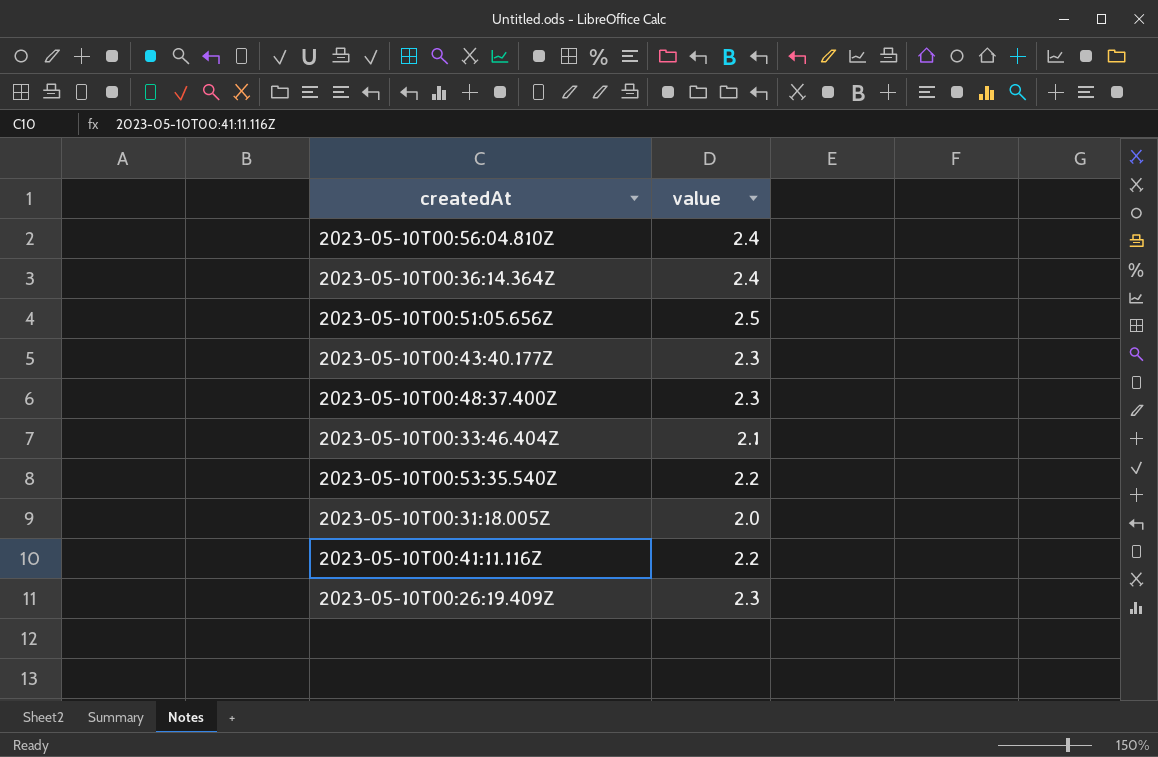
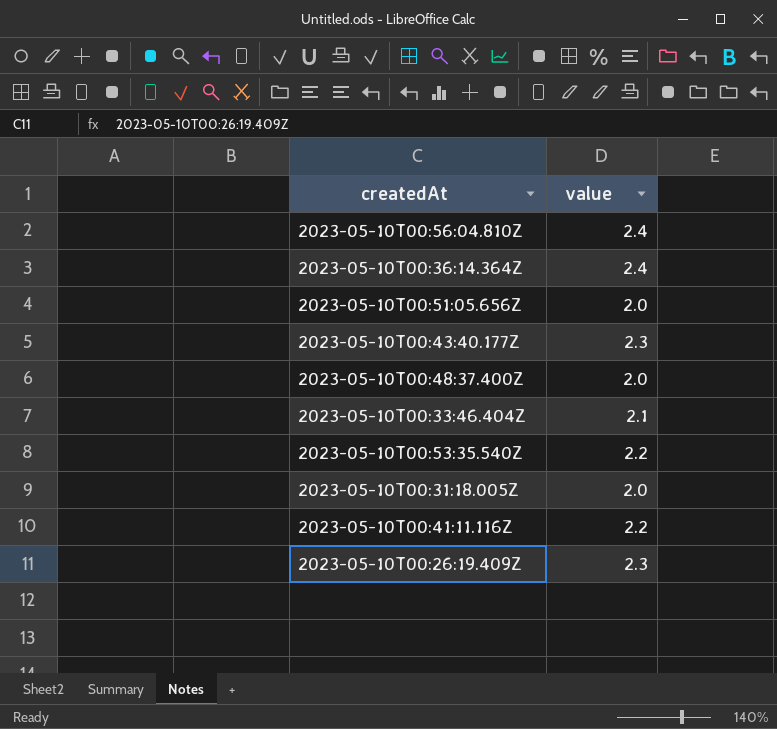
2023-05-10T00:51:05.656Z | value: 2.5 -> 2.0
2023-05-10T00:48:37.400Z | value: 2.3 -> 2.0

